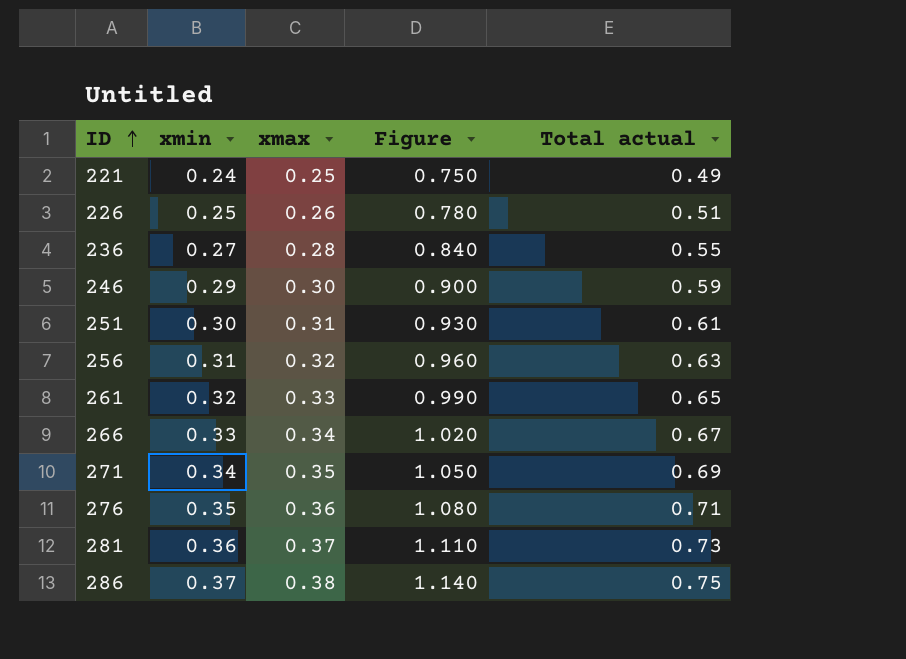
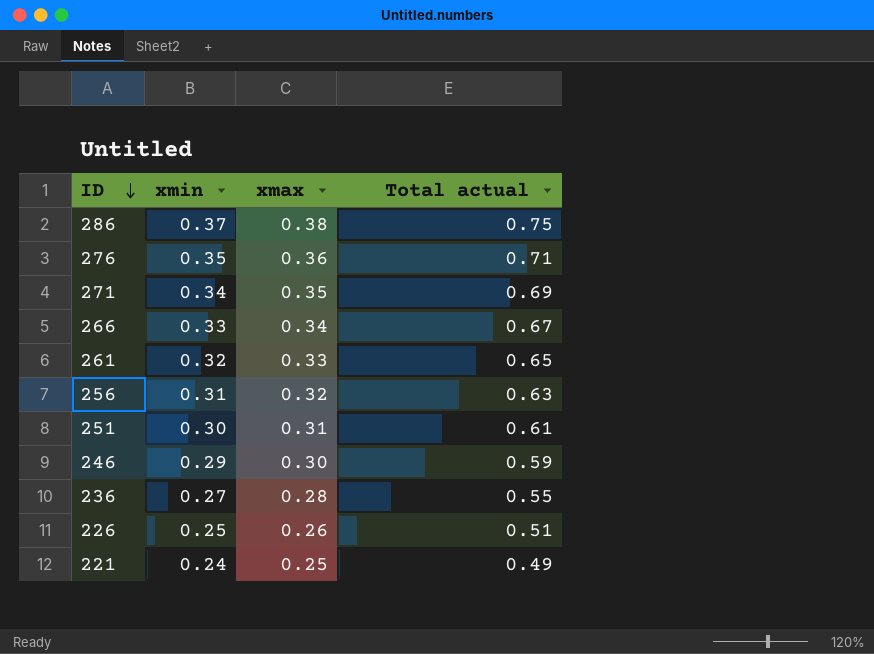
row order: ID ascending -> ID descending
column Figure | formula: [xmax] * 3 -> none
row 281: 0.36 | 0.37 | 1.110 | 0.73 -> none

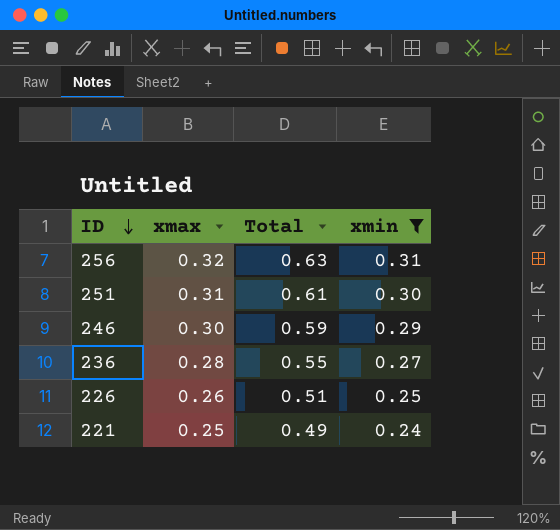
filter: none -> xmin <= 0.31
column name: Total actual -> Total
column xmin | position: 2 -> 4

